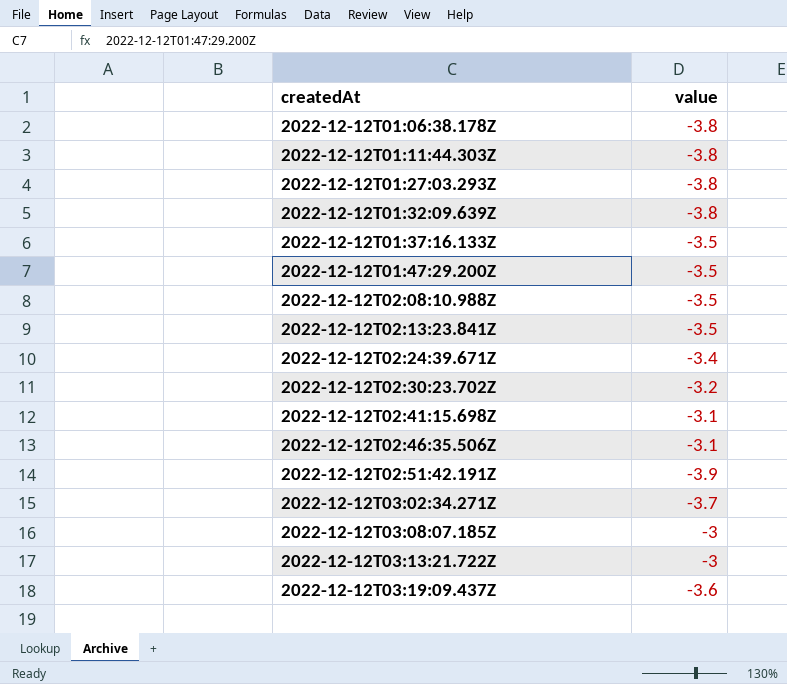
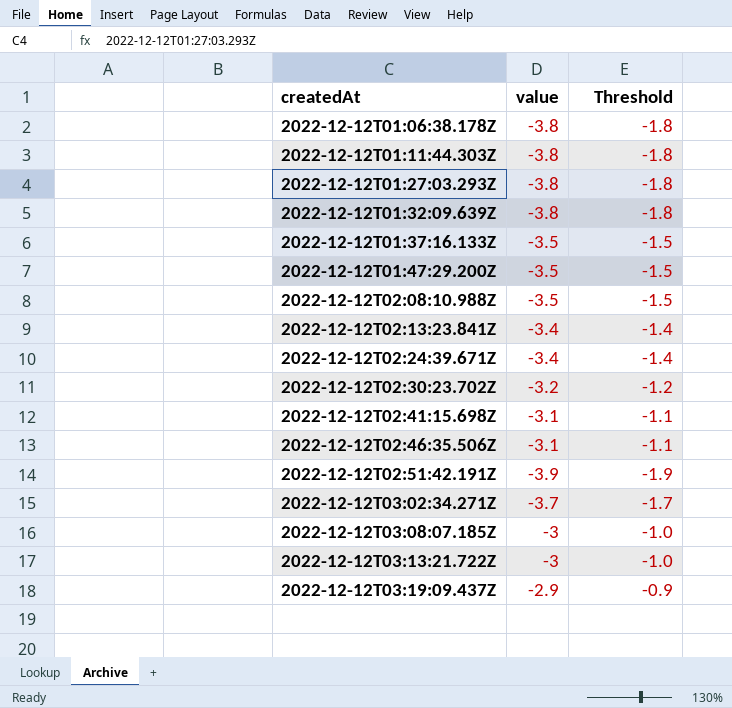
column Threshold | formula: none -> [value] + 2
2022-12-12T02:13:23.841Z | value: -3.5 -> -3.4
2022-12-12T03:19:09.437Z | value: -3.6 -> -2.9

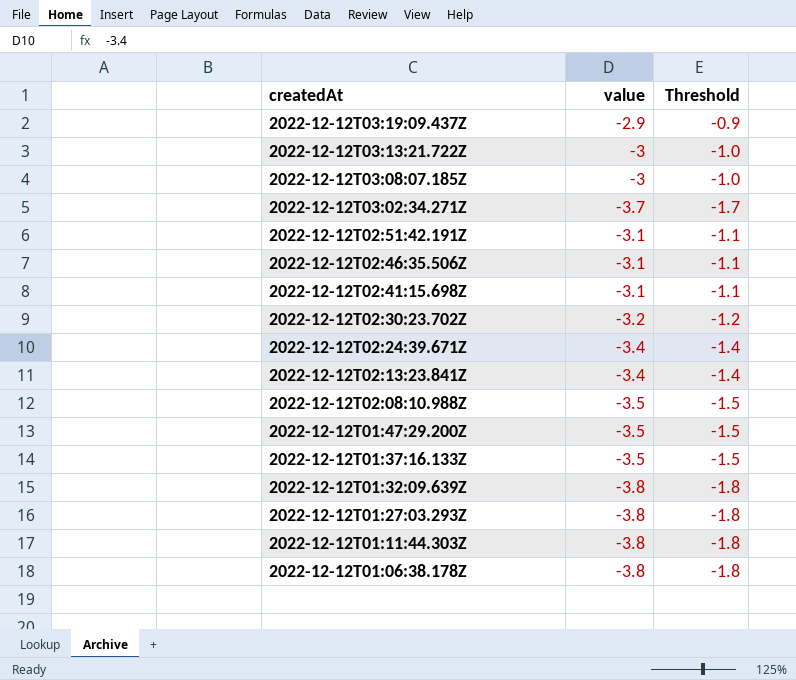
row order: createdAt ascending -> createdAt descending
2022-12-12T02:51:42.191Z | value: -3.9 -> -3.1
2022-12-12T02:51:42.191Z | Threshold: -1.9 -> -1.1

